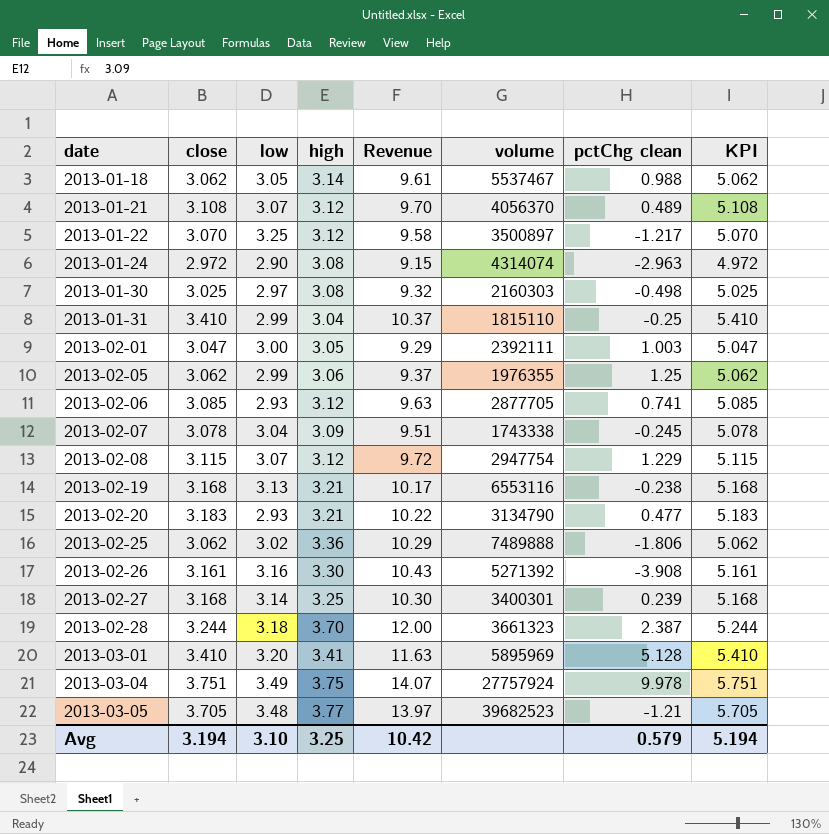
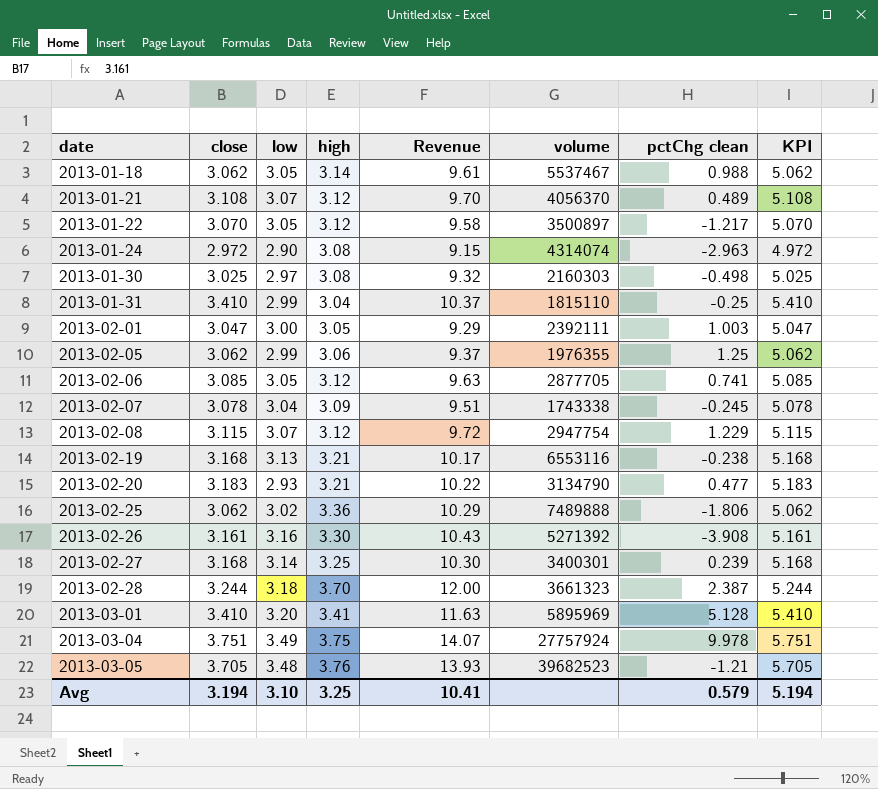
2013-01-22 | low: 3.25 -> 3.05
2013-02-06 | low: 2.93 -> 3.05
2013-03-05 | high: 3.77 -> 3.76
2013-03-05 | Revenue: 13.97 -> 13.93
Avg | Revenue: 10.42 -> 10.41

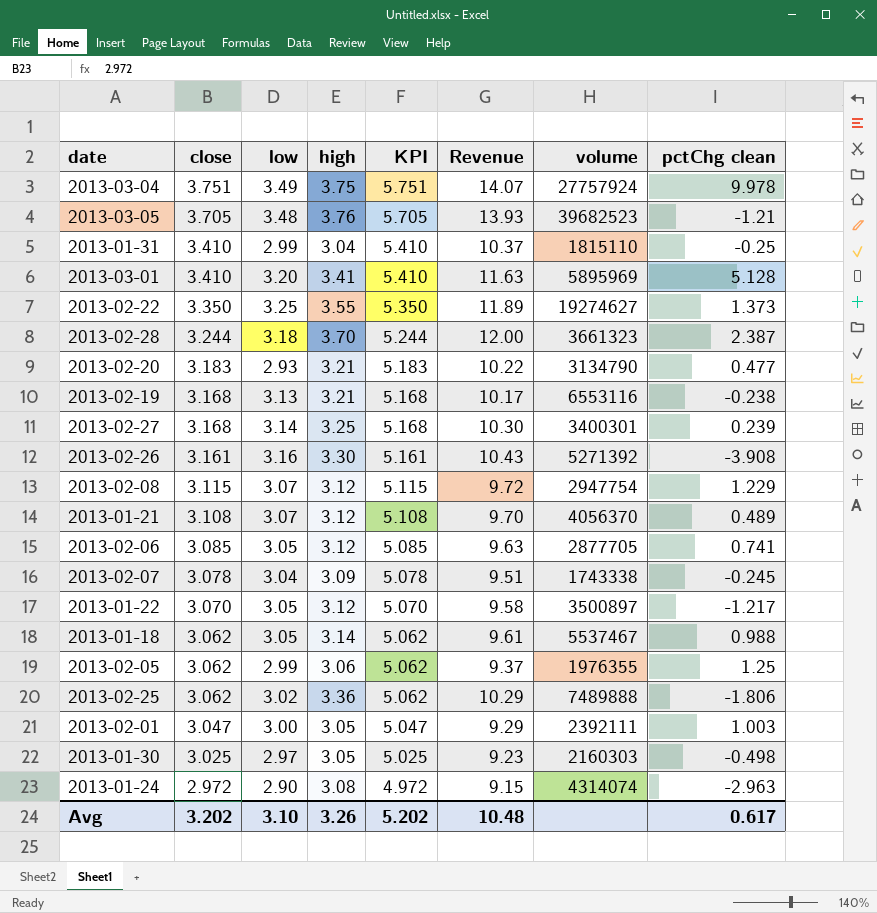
row order: date ascending -> close descending
column KPI | position: 8 -> 5
row 2013-02-22: none -> 3.350 | 3.25 | 3.55 | 5.350 | 11.89 | 19274627 | 1.373
2013-01-30 | high: 3.08 -> 3.05
2013-01-30 | Revenue: 9.32 -> 9.23
Avg | close: 3.194 -> 3.202
Avg | high: 3.25 -> 3.26
Avg | KPI: 5.194 -> 5.202
Avg | Revenue: 10.41 -> 10.48
Avg | pctChg clean: 0.579 -> 0.617

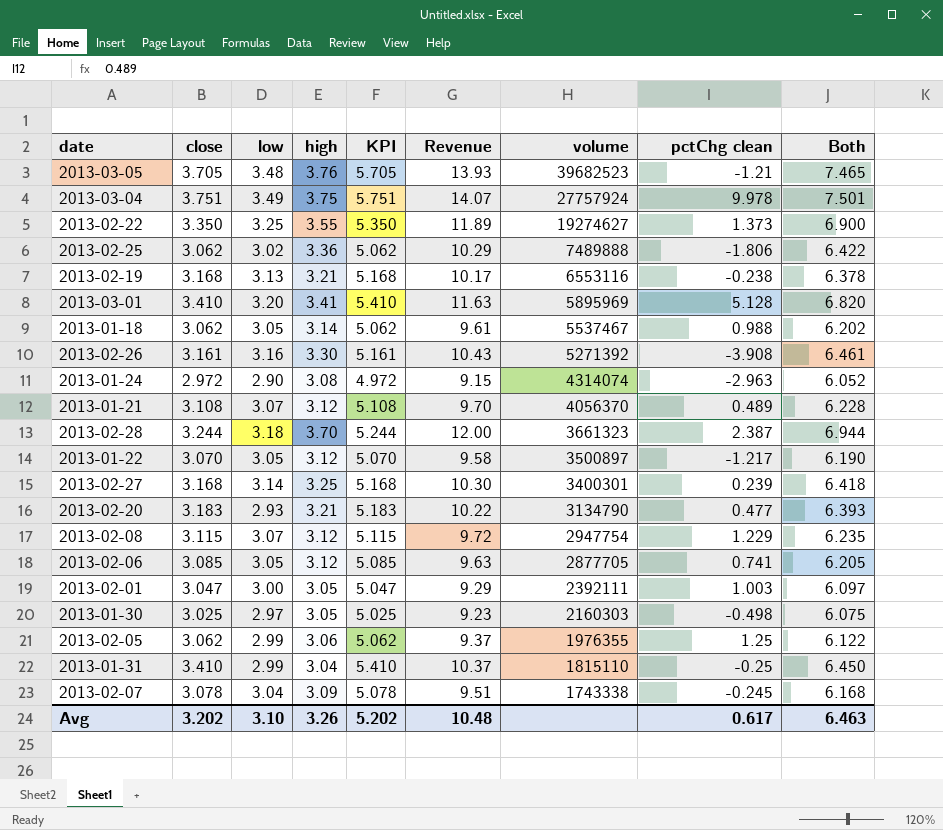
row order: close descending -> volume descending
column Both | formula: none -> [close] + [high]

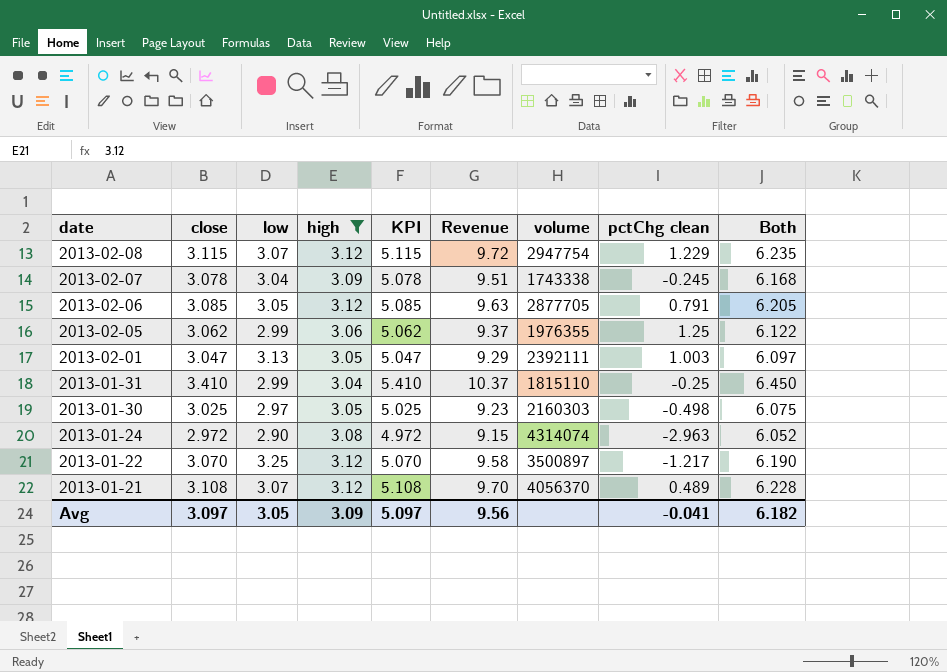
filter: none -> high <= 3.12
row order: volume descending -> date descending
2013-02-06 | pctChg clean: 0.741 -> 0.791
2013-02-01 | low: 3.00 -> 3.13
2013-01-22 | low: 3.05 -> 3.25
Avg | close: 3.202 -> 3.097
Avg | low: 3.10 -> 3.05
Avg | high: 3.26 -> 3.09
Avg | KPI: 5.202 -> 5.097
Avg | Revenue: 10.48 -> 9.56
Avg | pctChg clean: 0.617 -> -0.041
Avg | Both: 6.463 -> 6.182

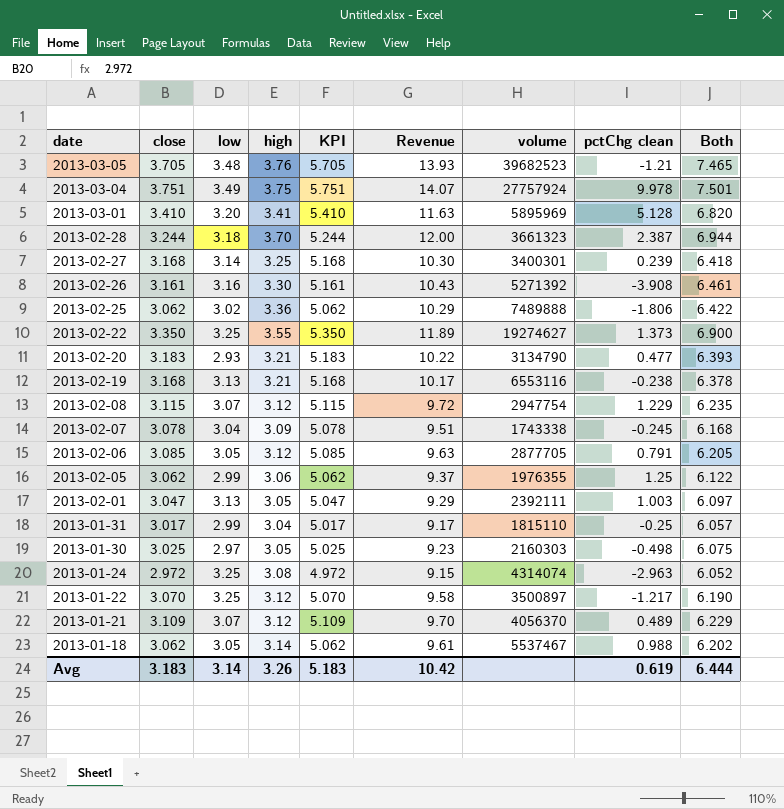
filter: high <= 3.12 -> none
2013-01-31 | close: 3.410 -> 3.017
2013-01-31 | KPI: 5.410 -> 5.017
2013-01-31 | Revenue: 10.37 -> 9.17
2013-01-31 | Both: 6.450 -> 6.057
2013-01-24 | low: 2.90 -> 3.25
2013-01-21 | close: 3.108 -> 3.109
2013-01-21 | KPI: 5.108 -> 5.109
2013-01-21 | Both: 6.228 -> 6.229
Avg | close: 3.097 -> 3.183
Avg | low: 3.05 -> 3.14
Avg | high: 3.09 -> 3.26
Avg | KPI: 5.097 -> 5.183
Avg | Revenue: 9.56 -> 10.42
Avg | pctChg clean: -0.041 -> 0.619
Avg | Both: 6.182 -> 6.444

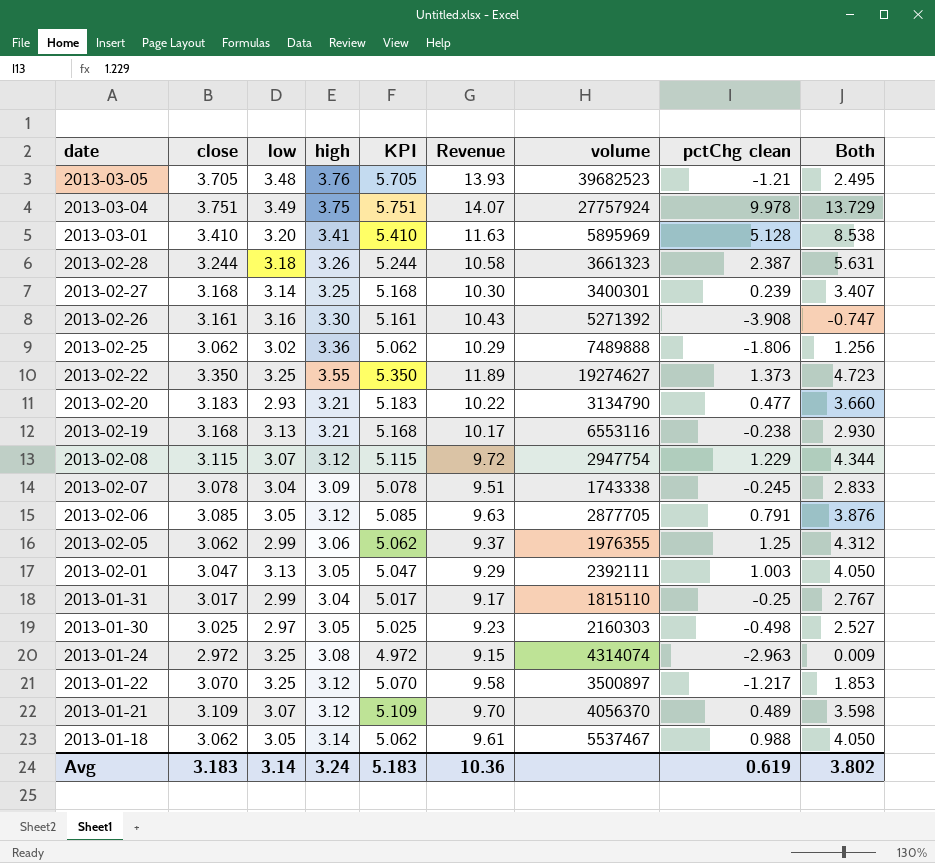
column Both | formula: [close] + [high] -> [close] + [pctChg clean]
2013-02-28 | high: 3.70 -> 3.26
2013-02-28 | Revenue: 12.00 -> 10.58
Avg | high: 3.26 -> 3.24
Avg | Revenue: 10.42 -> 10.36
Avg | Both: 6.444 -> 3.802

